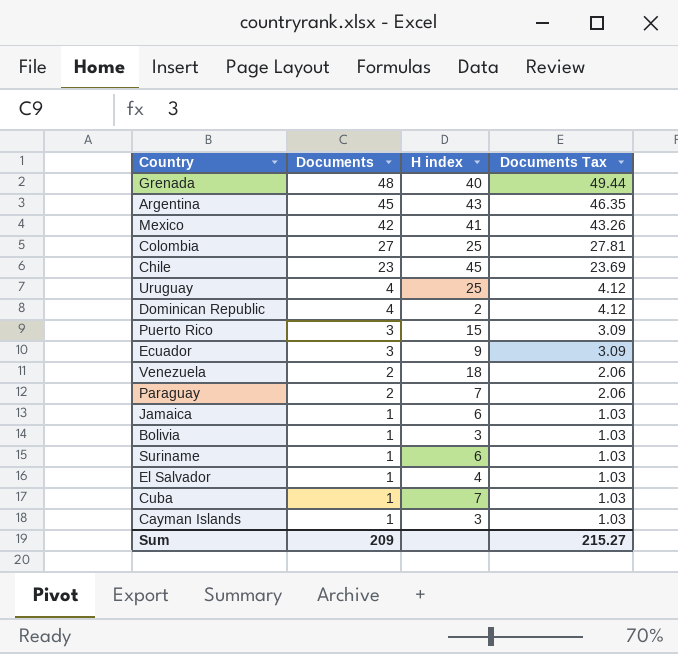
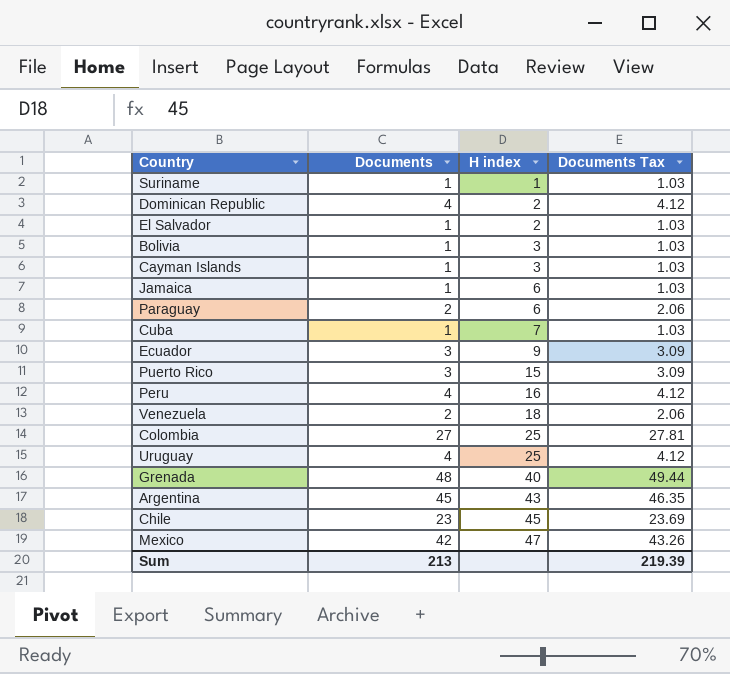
row order: Documents descending -> H index ascending
Suriname | H index: 6 -> 1
El Salvador | H index: 4 -> 2
Paraguay | H index: 7 -> 6
row Peru: none -> 4 | 16 | 4.12
Mexico | H index: 41 -> 47
Sum | Documents: 209 -> 213
Sum | Documents Tax: 215.27 -> 219.39

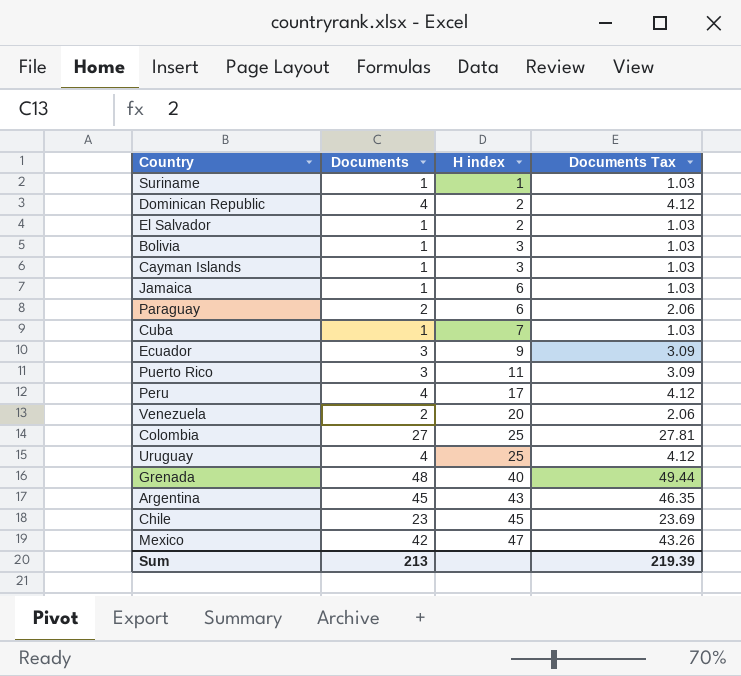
Puerto Rico | H index: 15 -> 11
Peru | H index: 16 -> 17
Venezuela | H index: 18 -> 20

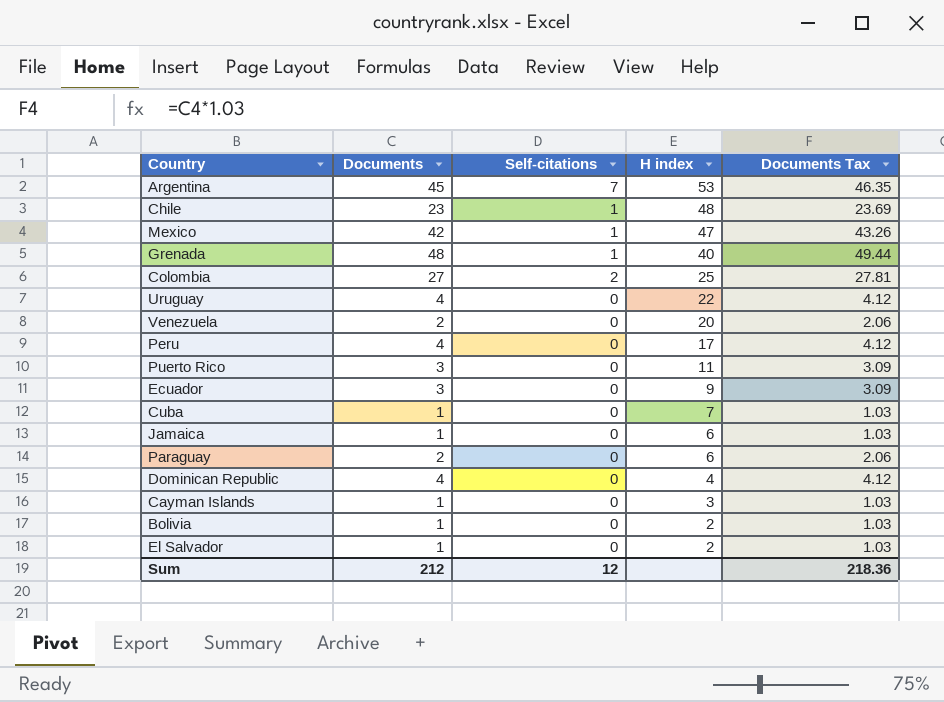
row order: H index ascending -> H index descending
column Self-citations | position: none -> 3
row Suriname: 1 | 1 | 1.03 -> none
Argentina | H index: 43 -> 53
Chile | H index: 45 -> 48
Uruguay | H index: 25 -> 22
Dominican Republic | H index: 2 -> 4
Bolivia | H index: 3 -> 2
Sum | Documents: 213 -> 212
Sum | Documents Tax: 219.39 -> 218.36

